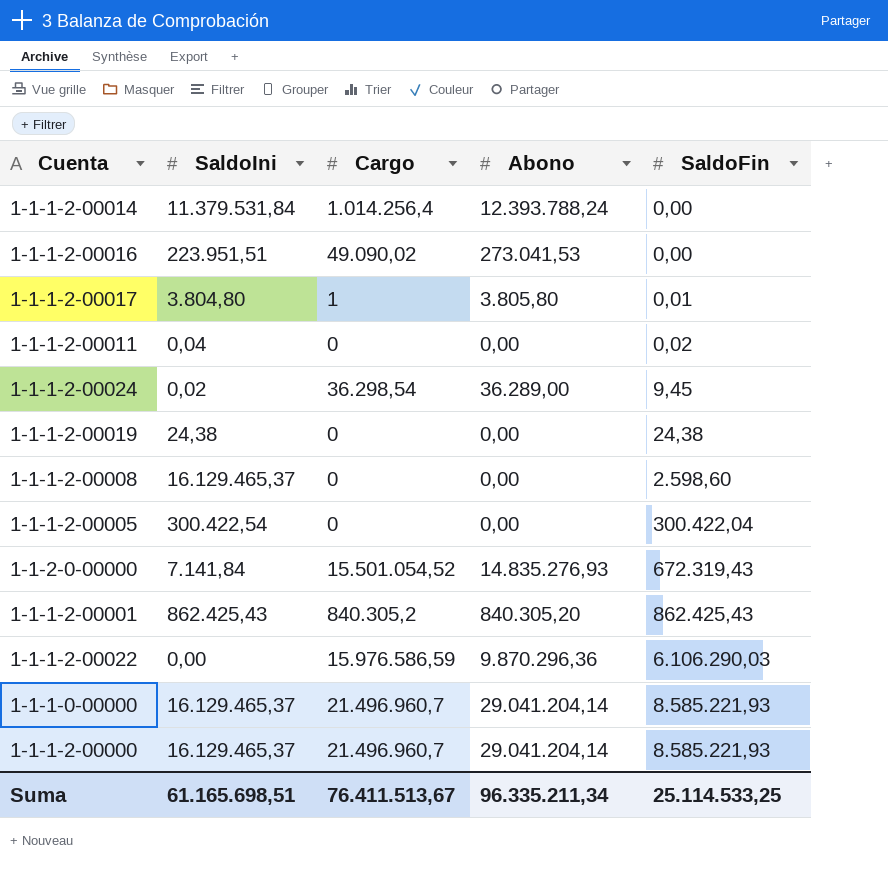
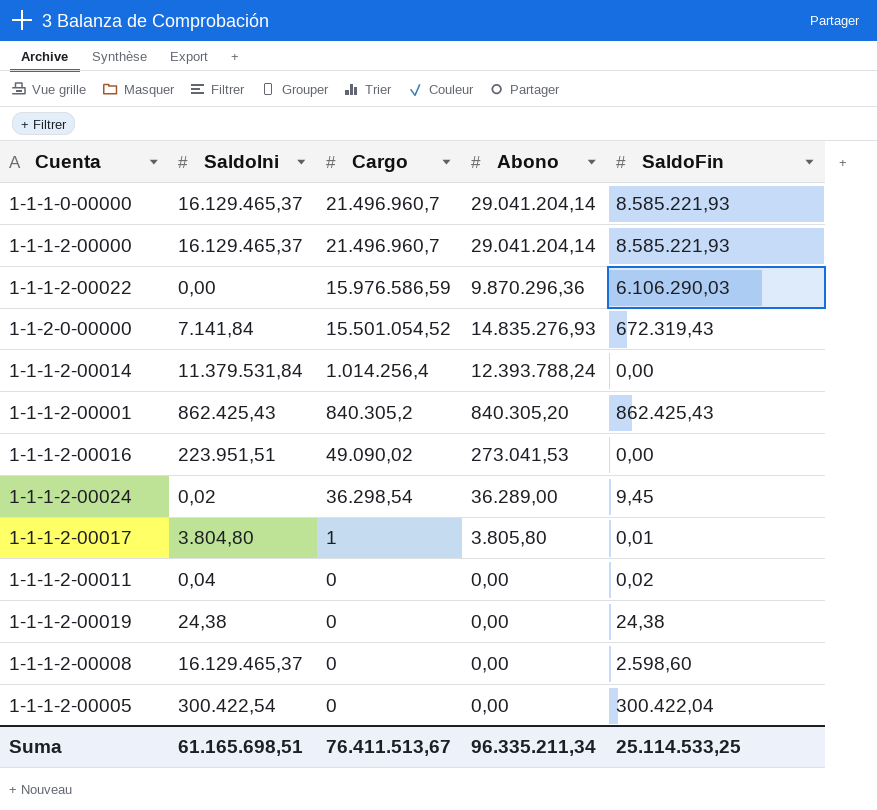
row order: SaldoFin ascending -> Cargo descending

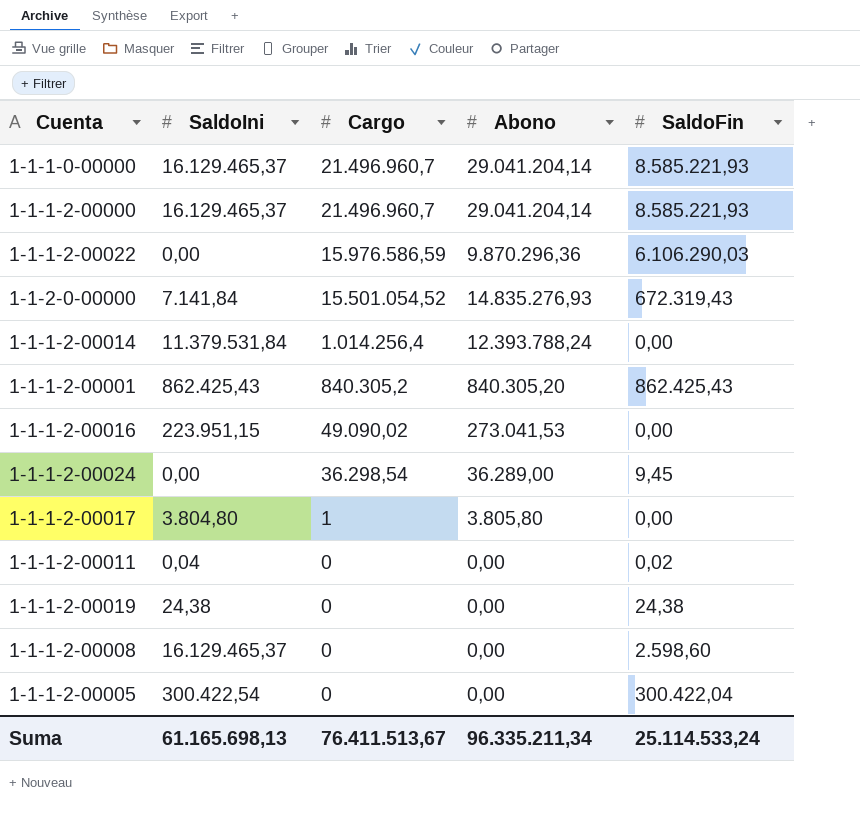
1-1-1-2-00016 | SaldoIni: 223.951,51 -> 223.951,15
1-1-1-2-00024 | SaldoIni: 0,02 -> 0,00
1-1-1-2-00017 | SaldoFin: 0,01 -> 0,00
Suma | SaldoIni: 61.165.698,51 -> 61.165.698,13
Suma | SaldoFin: 25.114.533,25 -> 25.114.533,24

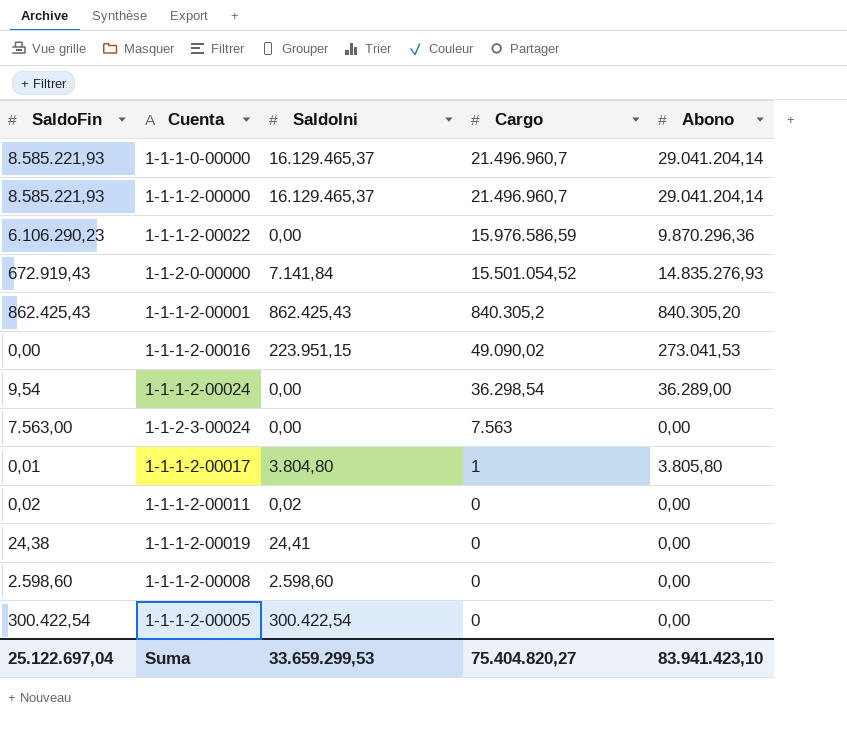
column SaldoFin | position: 5 -> 1
row 1-1-1-2-00014: 11.379.531,84 | 1.014.256,4 | 12.393.788,24 | 0,00 -> none
1-1-1-2-00022 | SaldoFin: 6.106.290,03 -> 6.106.290,23
1-1-2-0-00000 | SaldoFin: 672.319,43 -> 672.919,43
1-1-1-2-00024 | SaldoFin: 9,45 -> 9,54
row 1-1-2-3-00024: none -> 7.563,00 | 0,00 | 7.563 | 0,00
1-1-1-2-00017 | SaldoFin: 0,00 -> 0,01
1-1-1-2-00011 | SaldoIni: 0,04 -> 0,02
1-1-1-2-00019 | SaldoIni: 24,38 -> 24,41
1-1-1-2-00008 | SaldoIni: 16.129.465,37 -> 2.598,60
1-1-1-2-00005 | SaldoFin: 300.422,04 -> 300.422,54
Suma | SaldoFin: 25.114.533,24 -> 25.122.697,04
Suma | SaldoIni: 61.165.698,13 -> 33.659.299,53
Suma | Cargo: 76.411.513,67 -> 75.404.820,27
Suma | Abono: 96.335.211,34 -> 83.941.423,10

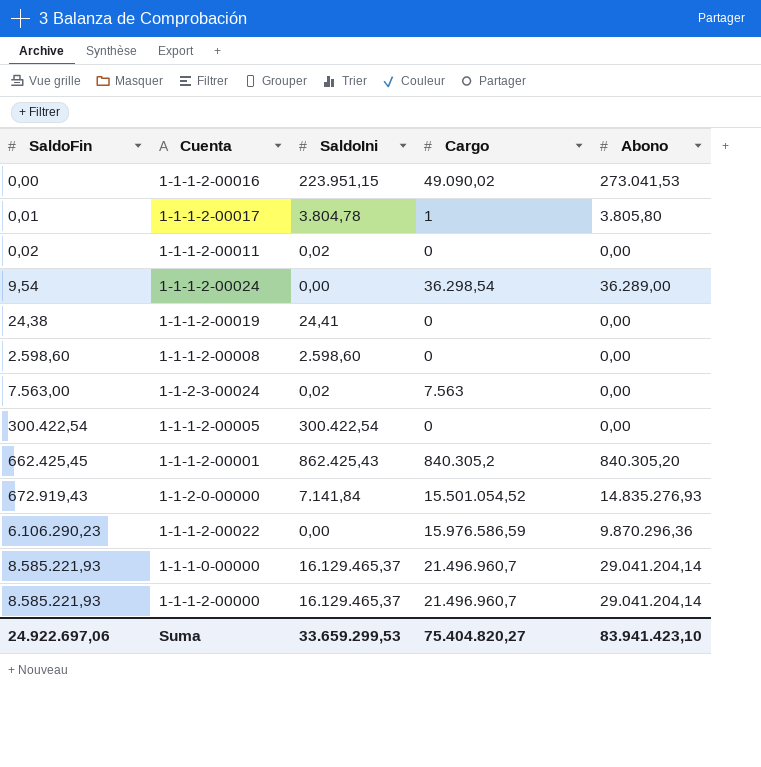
row order: Cargo descending -> SaldoFin ascending
1-1-1-2-00017 | SaldoIni: 3.804,80 -> 3.804,78
1-1-2-3-00024 | SaldoIni: 0,00 -> 0,02
1-1-1-2-00001 | SaldoFin: 862.425,43 -> 662.425,45
Suma | SaldoFin: 25.122.697,04 -> 24.922.697,06

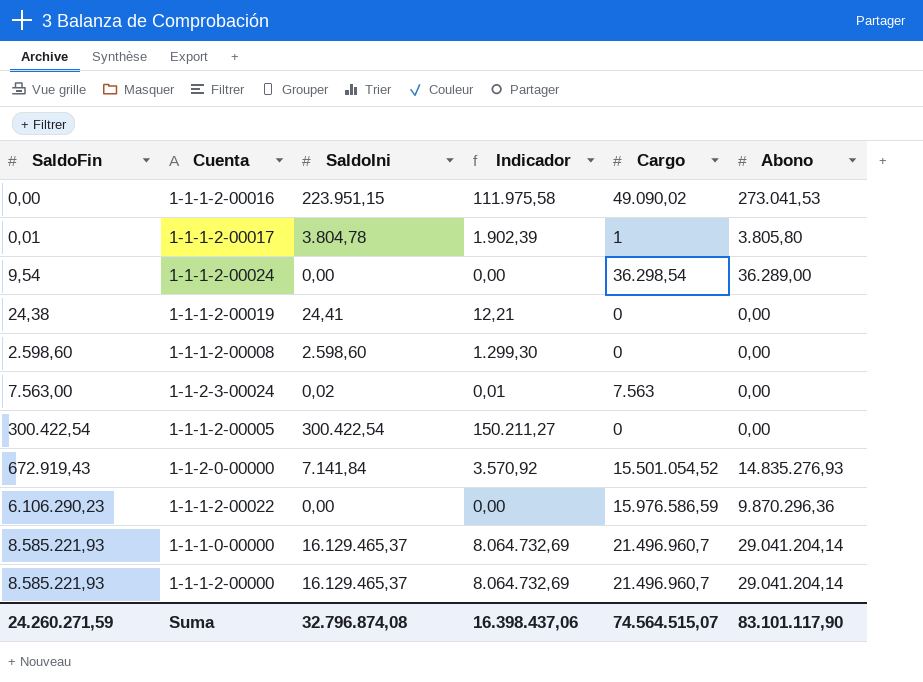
column Indicador | formula: none -> [SaldoIni] * 0,5
row 1-1-1-2-00011: 0,02 | 0,02 | 0 | 0,00 -> none
row 1-1-1-2-00001: 662.425,45 | 862.425,43 | 840.305,2 | 840.305,20 -> none
Suma | SaldoFin: 24.922.697,06 -> 24.260.271,59
Suma | SaldoIni: 33.659.299,53 -> 32.796.874,08
Suma | Cargo: 75.404.820,27 -> 74.564.515,07
Suma | Abono: 83.941.423,10 -> 83.101.117,90

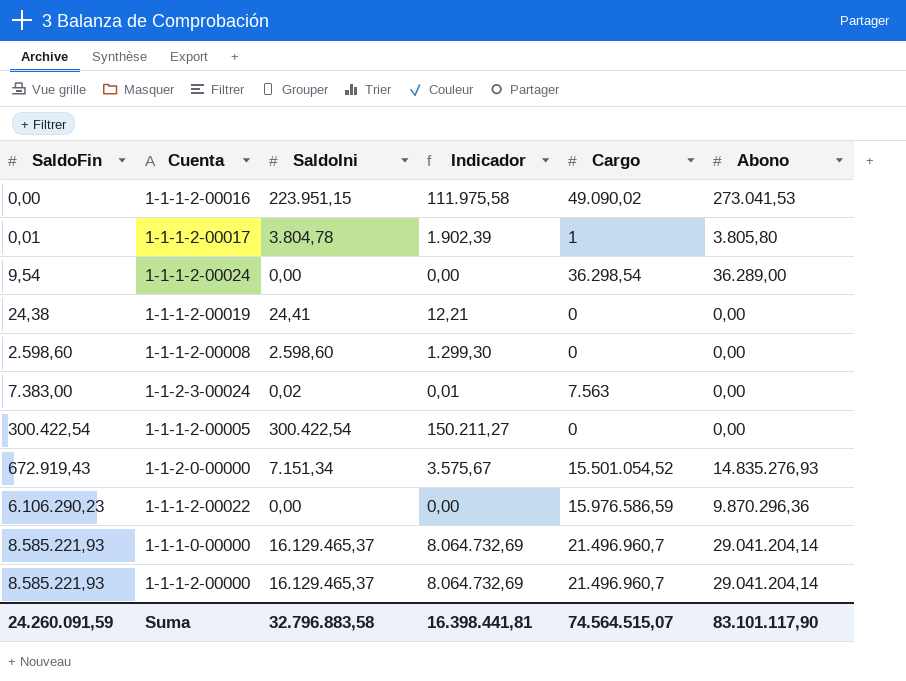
1-1-2-3-00024 | SaldoFin: 7.563,00 -> 7.383,00
1-1-2-0-00000 | SaldoIni: 7.141,84 -> 7.151,34
1-1-2-0-00000 | Indicador: 3.570,92 -> 3.575,67
Suma | SaldoFin: 24.260.271,59 -> 24.260.091,59
Suma | SaldoIni: 32.796.874,08 -> 32.796.883,58
Suma | Indicador: 16.398.437,06 -> 16.398.441,81

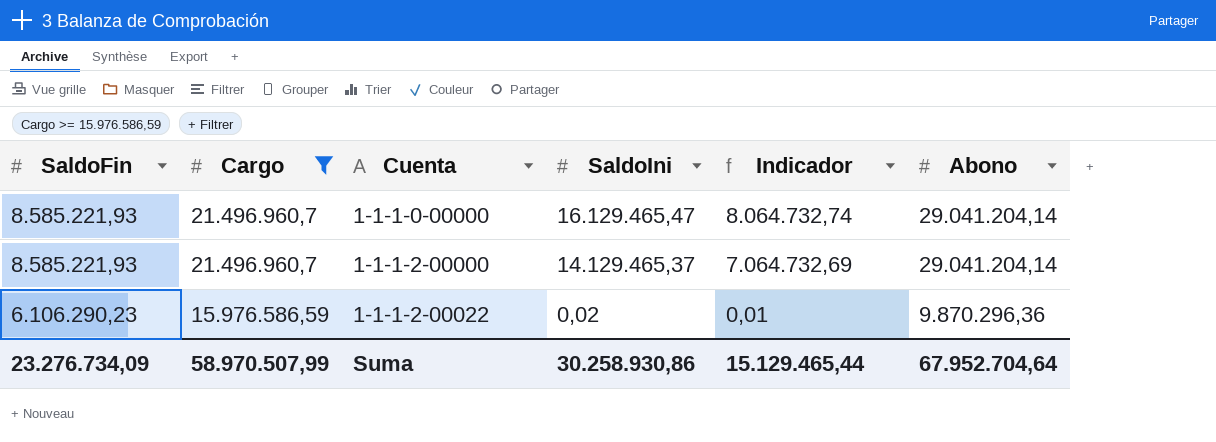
filter: none -> Cargo >= 15.976.586,59
row order: SaldoFin ascending -> SaldoFin descending
column Cargo | position: 5 -> 2
1-1-1-0-00000 | SaldoIni: 16.129.465,37 -> 16.129.465,47
1-1-1-0-00000 | Indicador: 8.064.732,69 -> 8.064.732,74
1-1-1-2-00000 | SaldoIni: 16.129.465,37 -> 14.129.465,37
1-1-1-2-00000 | Indicador: 8.064.732,69 -> 7.064.732,69
1-1-1-2-00022 | SaldoIni: 0,00 -> 0,02
1-1-1-2-00022 | Indicador: 0,00 -> 0,01
Suma | SaldoFin: 24.260.091,59 -> 23.276.734,09
Suma | Cargo: 74.564.515,07 -> 58.970.507,99
Suma | SaldoIni: 32.796.883,58 -> 30.258.930,86
Suma | Indicador: 16.398.441,81 -> 15.129.465,44
Suma | Abono: 83.101.117,90 -> 67.952.704,64

